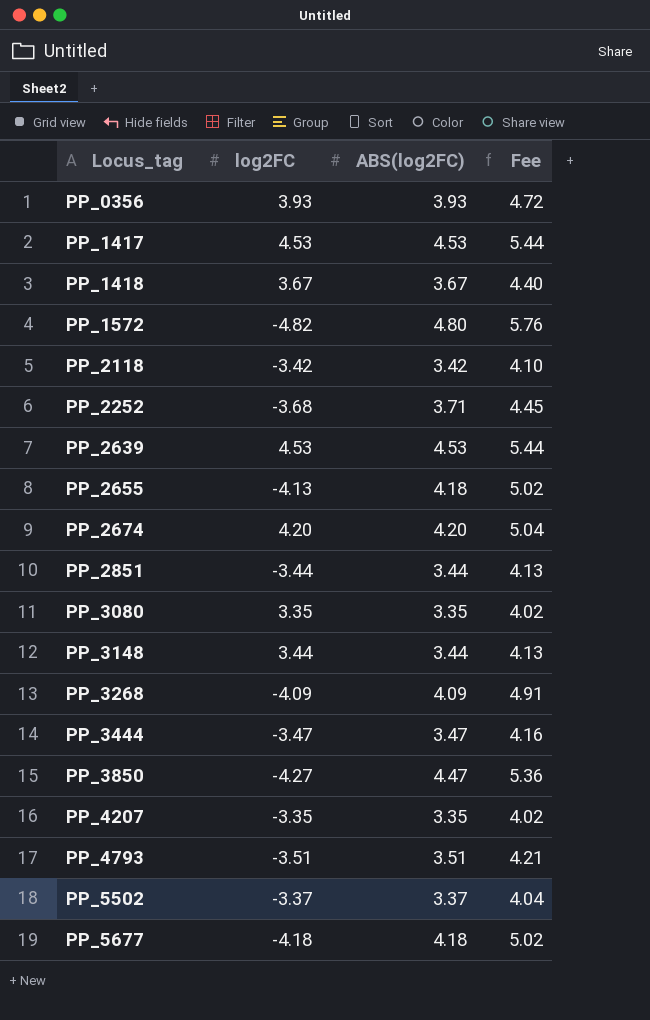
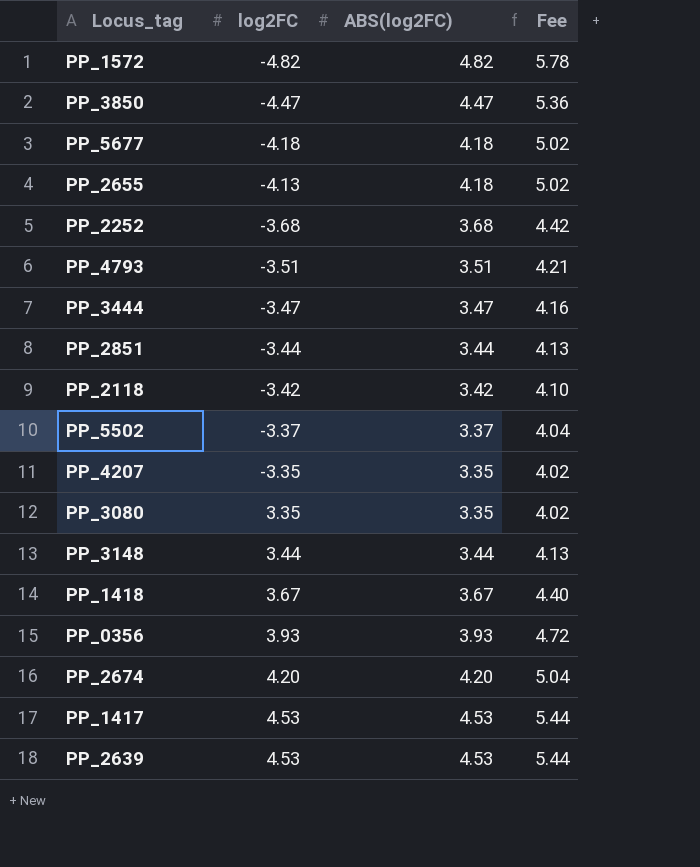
row order: Locus_tag ascending -> log2FC ascending
row PP_3268: -4.09 | 4.09 | 4.91 -> none
PP_1572 | ABS(log2FC): 4.80 -> 4.82
PP_1572 | Fee: 5.76 -> 5.78
PP_3850 | log2FC: -4.27 -> -4.47
PP_2252 | ABS(log2FC): 3.71 -> 3.68
PP_2252 | Fee: 4.45 -> 4.42

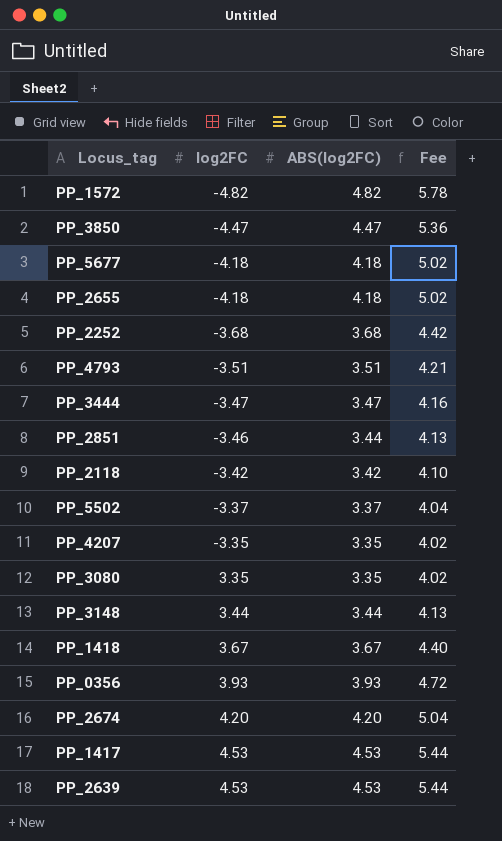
PP_2655 | log2FC: -4.13 -> -4.18
PP_2851 | log2FC: -3.44 -> -3.46

